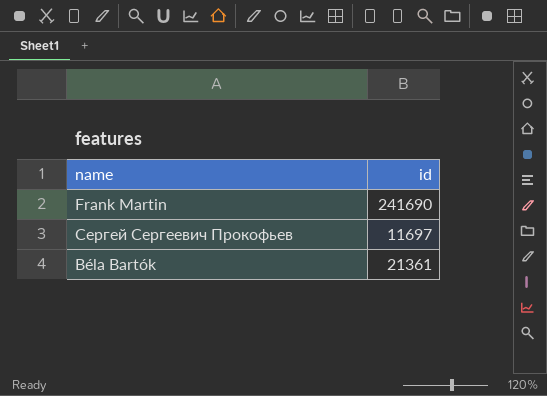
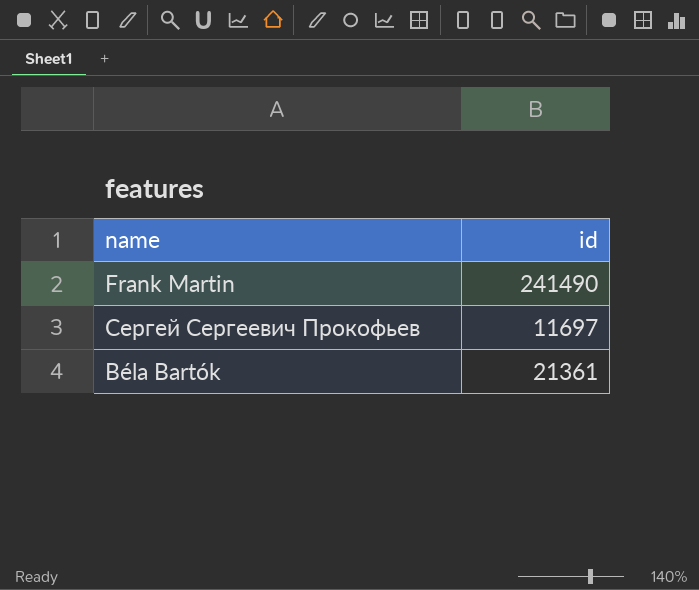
Frank Martin | id: 241690 -> 241490

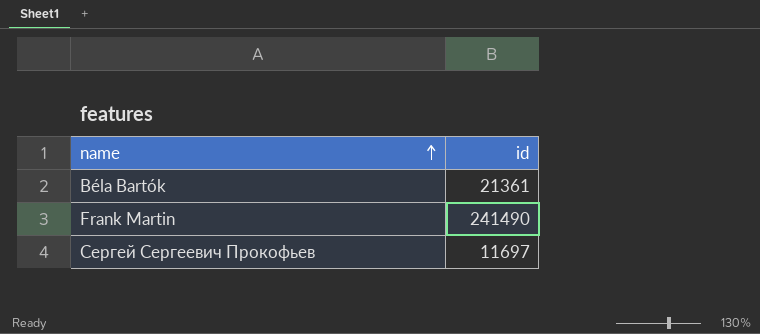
row order: none -> name ascending

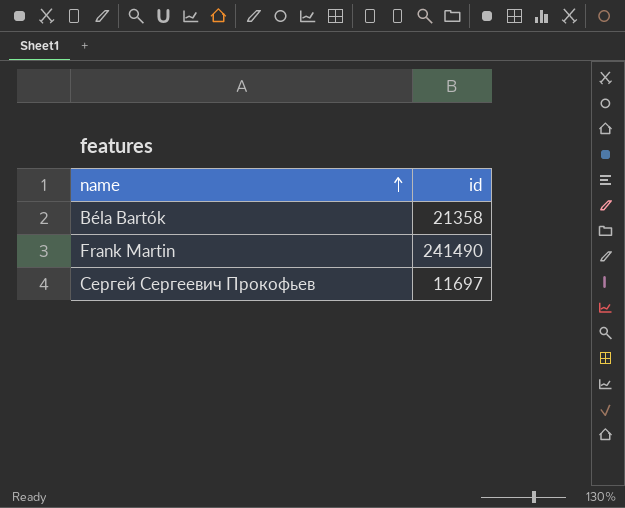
Béla Bartók | id: 21361 -> 21358

